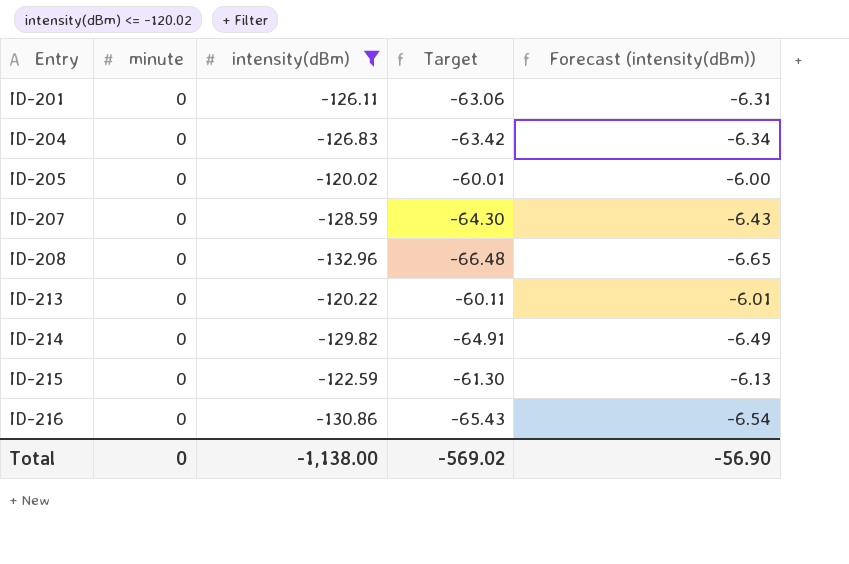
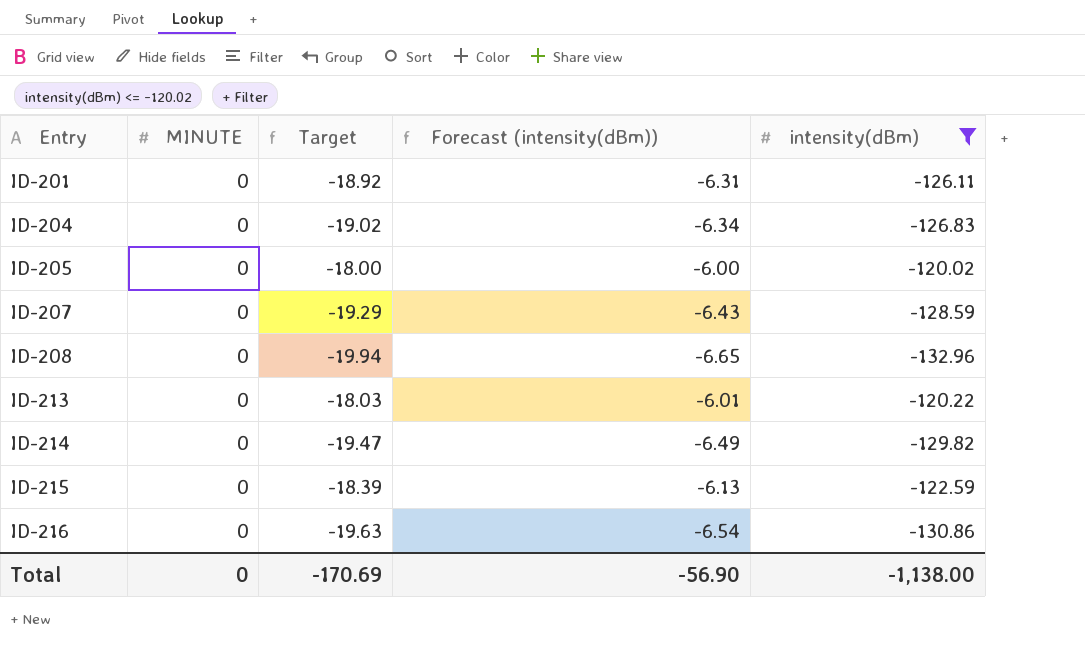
column name: minute -> MINUTE
column Target | formula: [intensity(dBm)] * 0.5 -> [intensity(dBm)] * 0.15
column intensity(dBm) | position: 3 -> 5
Total | Target: -569.02 -> -170.69

